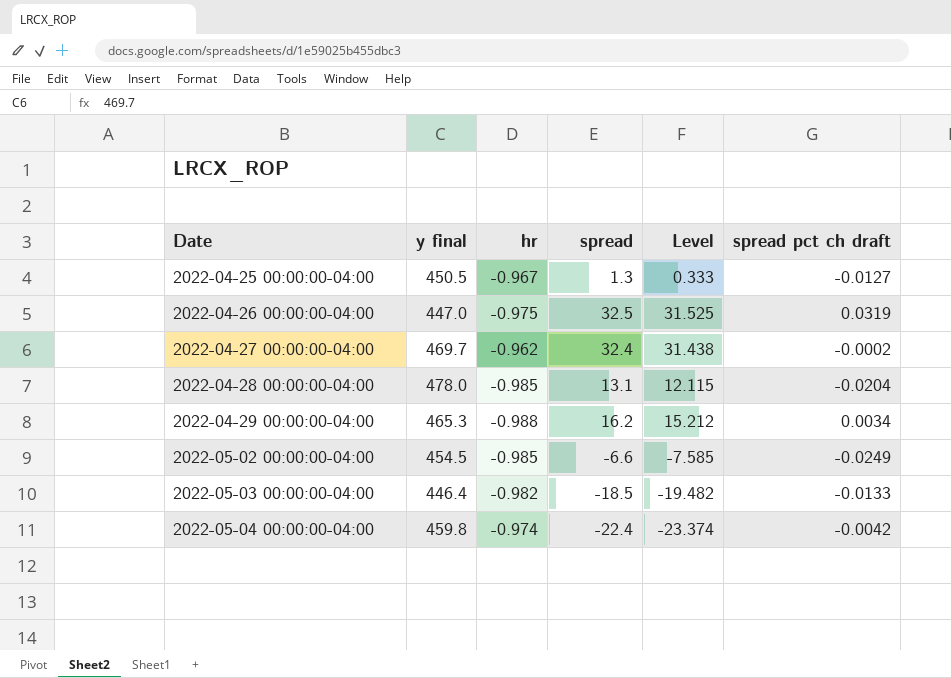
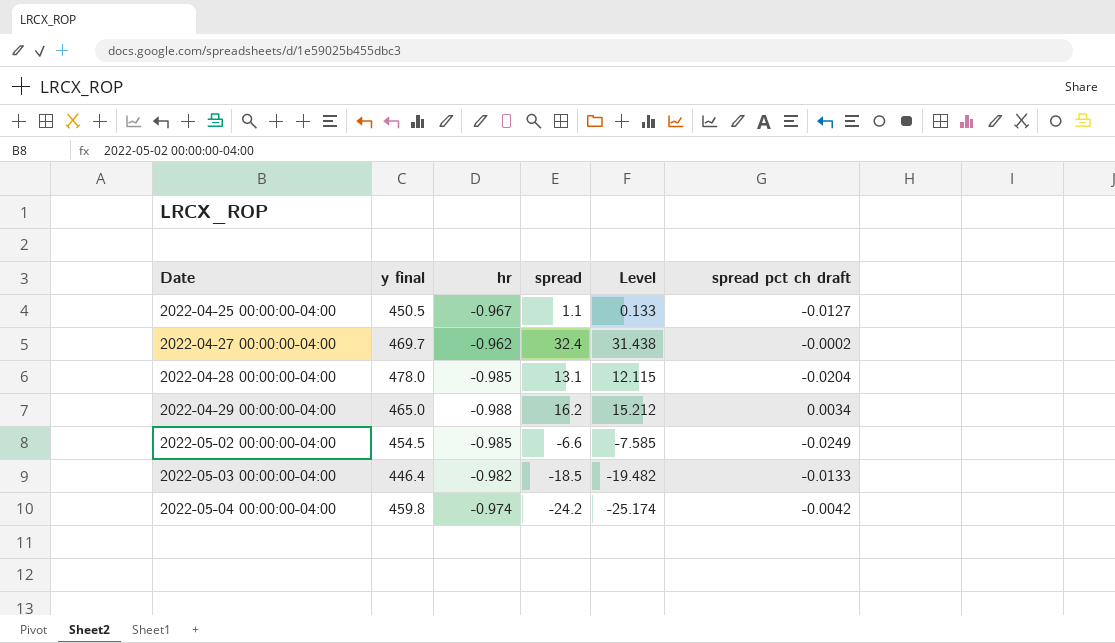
row 2022-04-26 00:00:00-04:00: 447.0 | -0.975 | 32.5 | 31.525 | 0.0319 -> none
2022-04-25 00:00:00-04:00 | spread: 1.3 -> 1.1
2022-04-25 00:00:00-04:00 | Level: 0.333 -> 0.133
2022-04-29 00:00:00-04:00 | y final: 465.3 -> 465.0
2022-05-04 00:00:00-04:00 | spread: -22.4 -> -24.2
2022-05-04 00:00:00-04:00 | Level: -23.374 -> -25.174

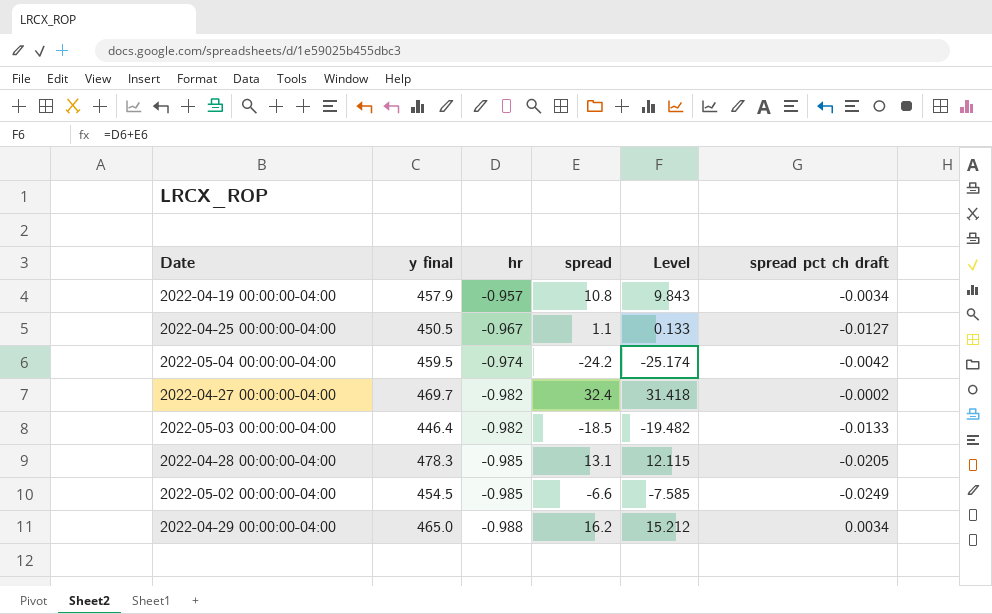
row order: Date ascending -> hr descending
row 2022-04-19 00:00:00-04:00: none -> 457.9 | -0.957 | 10.8 | 9.843 | -0.0034
2022-05-04 00:00:00-04:00 | y final: 459.8 -> 459.5
2022-04-27 00:00:00-04:00 | hr: -0.962 -> -0.982
2022-04-27 00:00:00-04:00 | Level: 31.438 -> 31.418
2022-04-28 00:00:00-04:00 | y final: 478.0 -> 478.3
2022-04-28 00:00:00-04:00 | spread pct ch draft: -0.0204 -> -0.0205

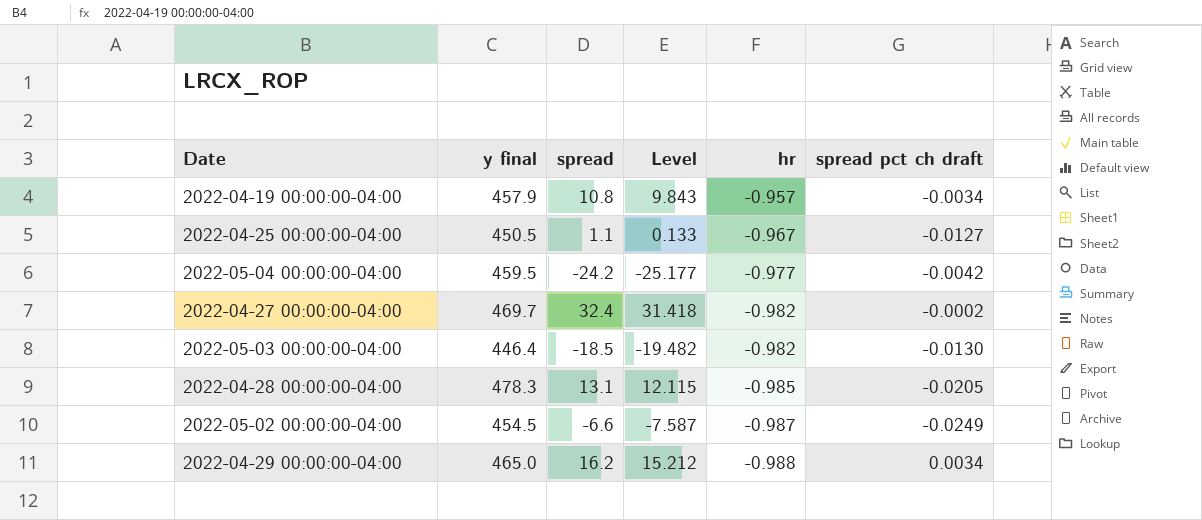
column hr | position: 3 -> 5
2022-05-04 00:00:00-04:00 | Level: -25.174 -> -25.177
2022-05-04 00:00:00-04:00 | hr: -0.974 -> -0.977
2022-05-03 00:00:00-04:00 | spread pct ch draft: -0.0133 -> -0.0130
2022-05-02 00:00:00-04:00 | Level: -7.585 -> -7.587
2022-05-02 00:00:00-04:00 | hr: -0.985 -> -0.987

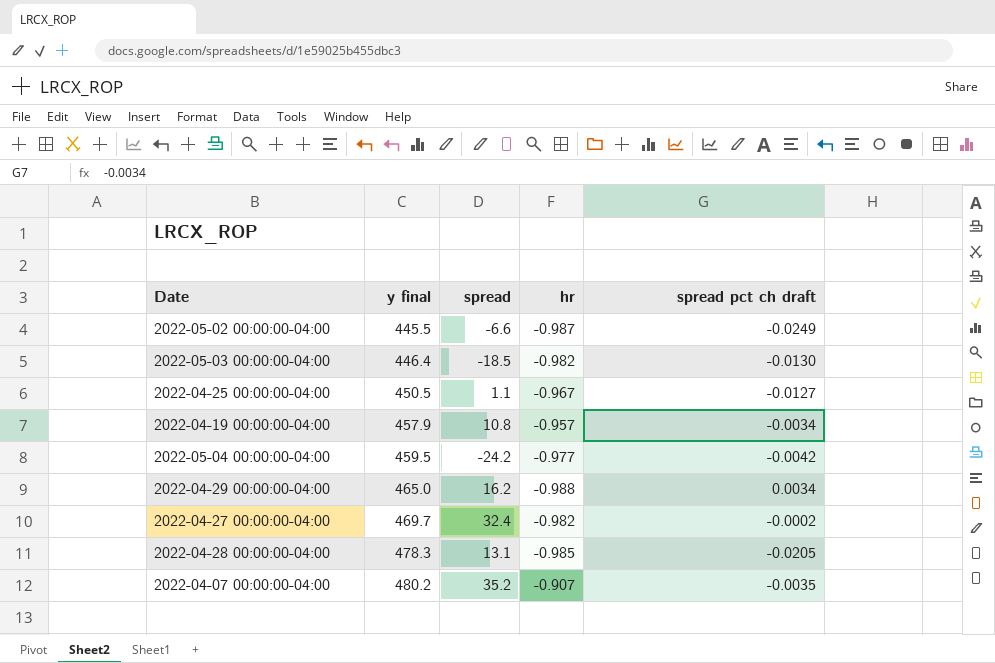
row order: hr descending -> y final ascending
column Level | formula: [spread] + [hr] -> none
2022-05-02 00:00:00-04:00 | y final: 454.5 -> 445.5
row 2022-04-07 00:00:00-04:00: none -> 480.2 | 35.2 | -0.907 | -0.0035

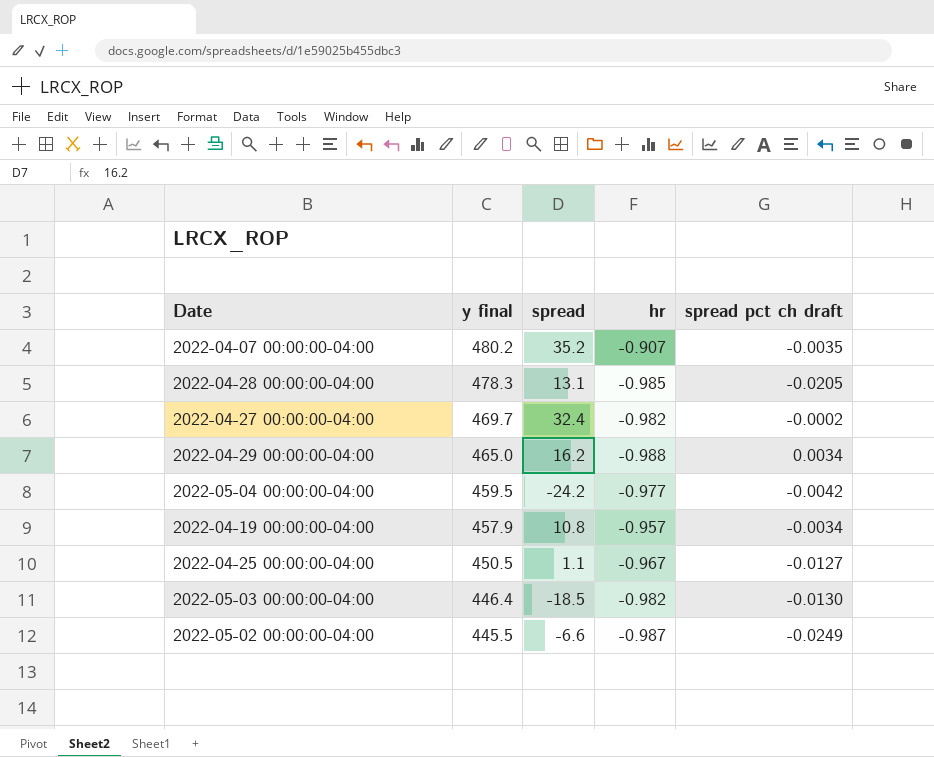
row order: y final ascending -> y final descending

